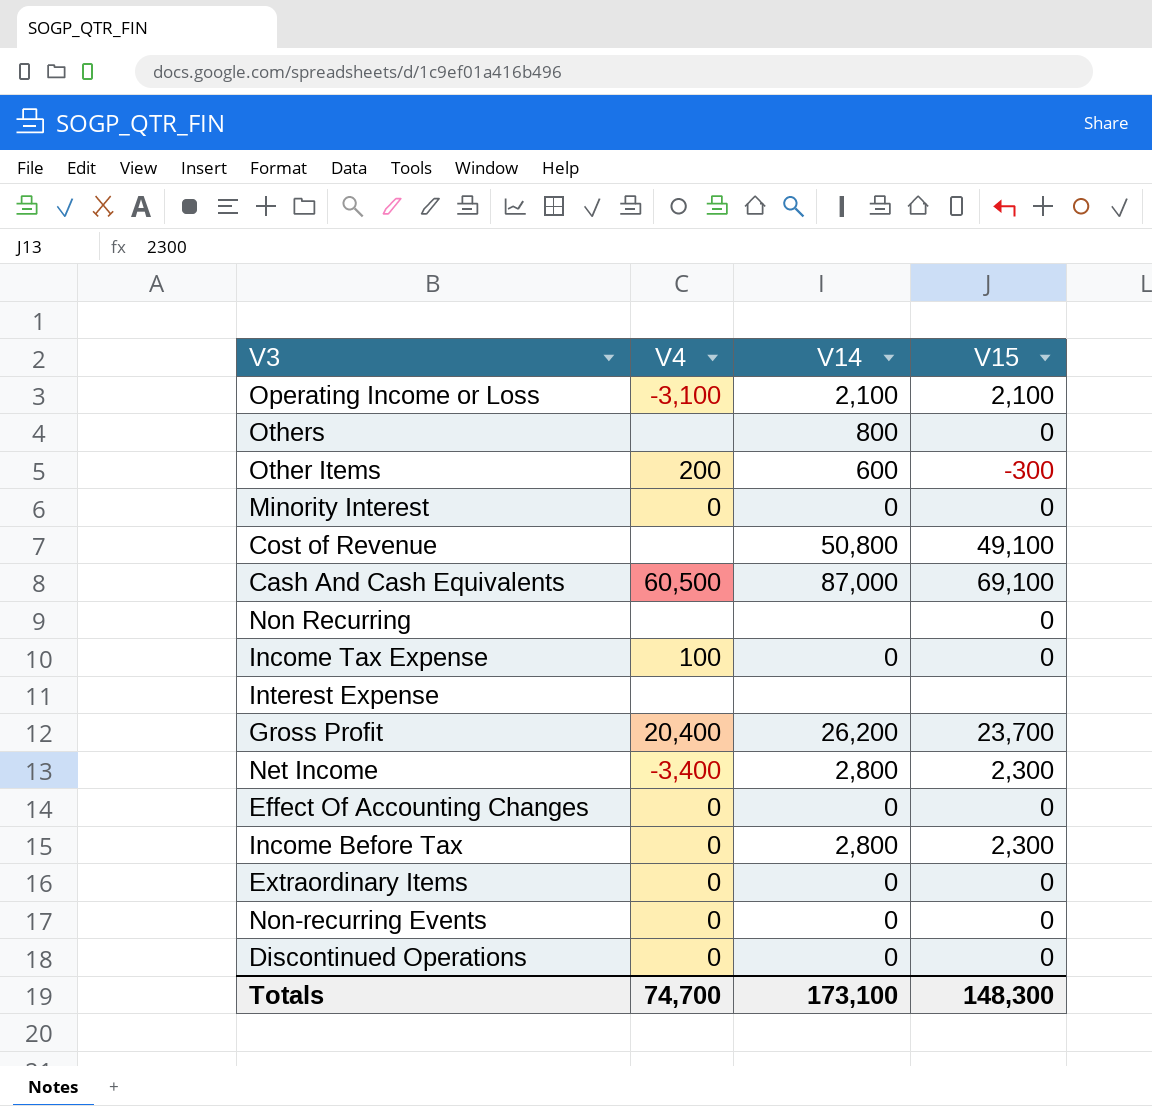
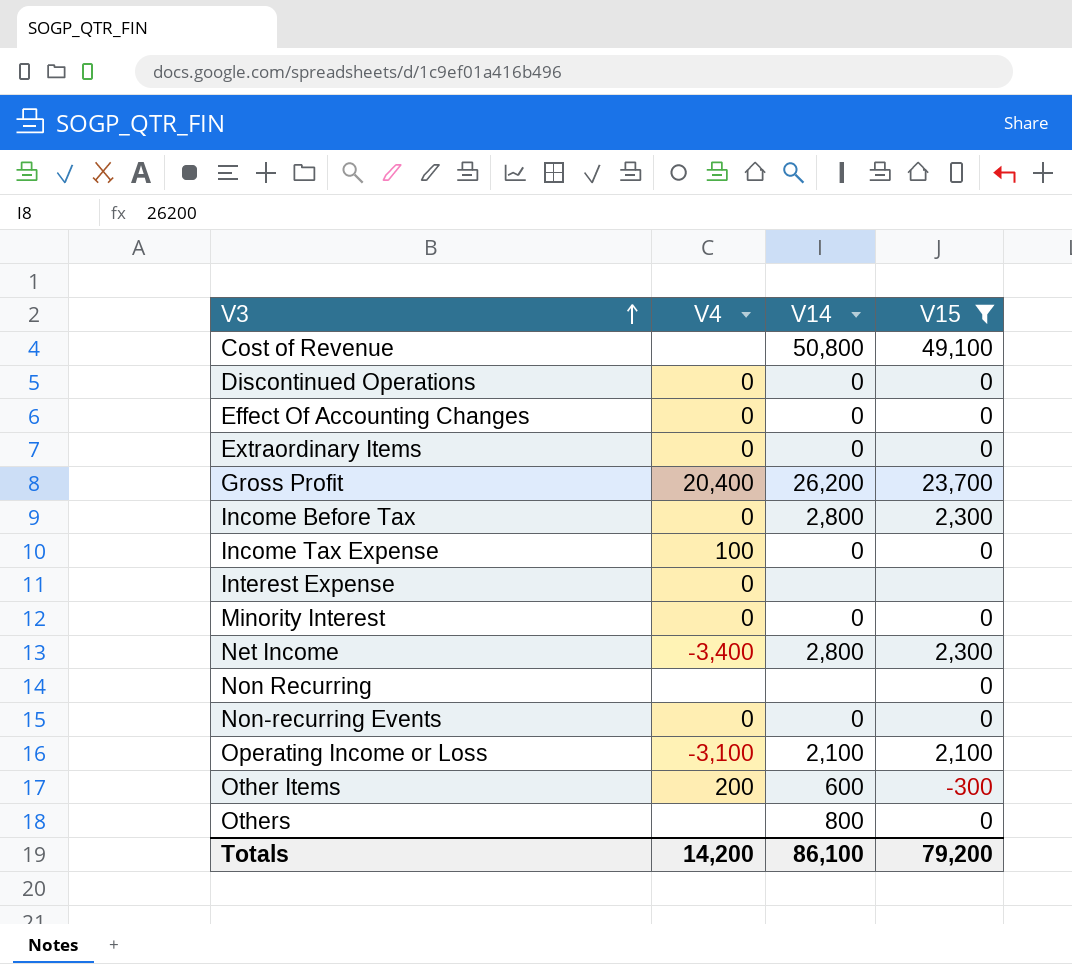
filter: none -> V15 != 69,100
row order: none -> V3 ascending
Interest Expense | V4: none -> 0
Totals | V4: 74,700 -> 14,200
Totals | V14: 173,100 -> 86,100
Totals | V15: 148,300 -> 79,200

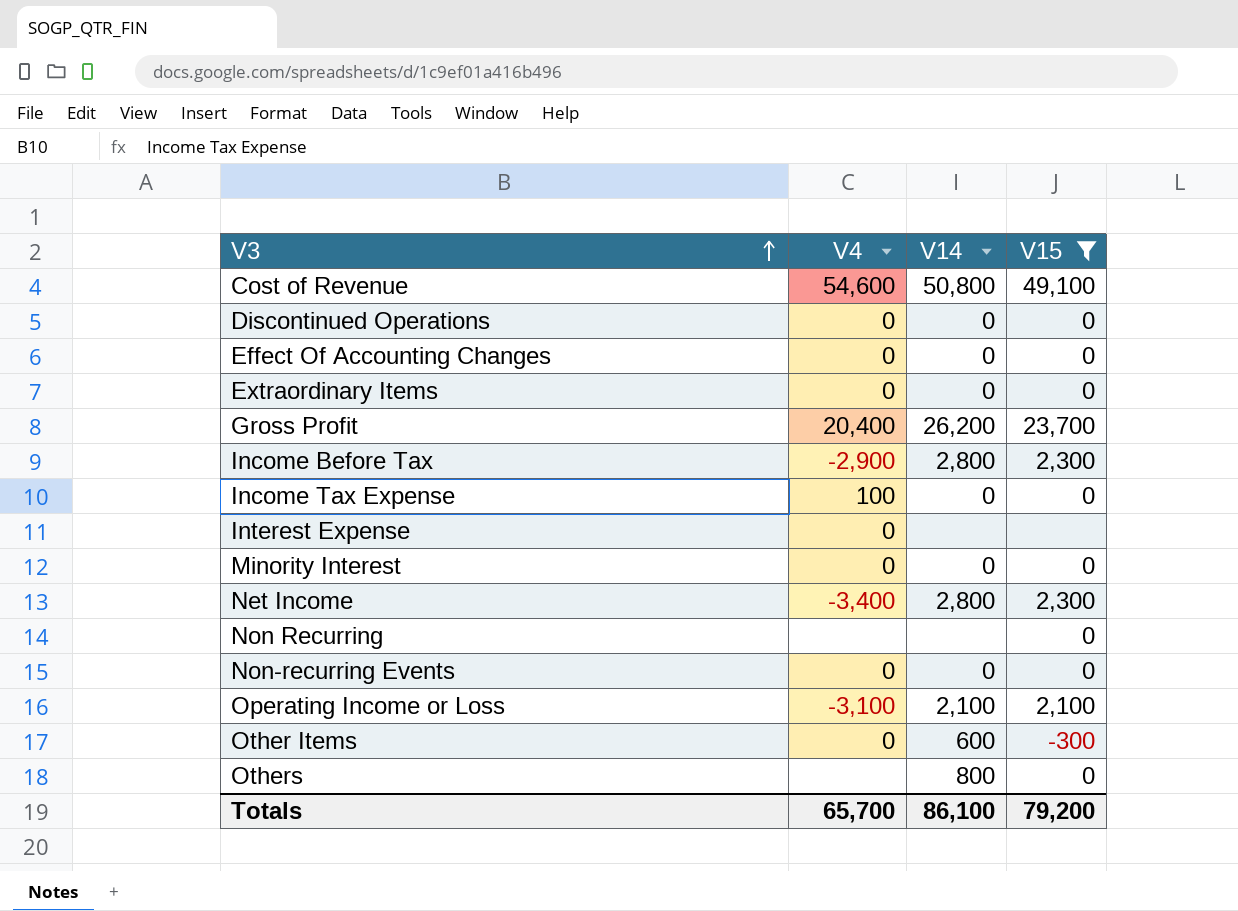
Cost of Revenue | V4: none -> 54,600
Income Before Tax | V4: 0 -> -2,900
Other Items | V4: 200 -> 0
Totals | V4: 14,200 -> 65,700

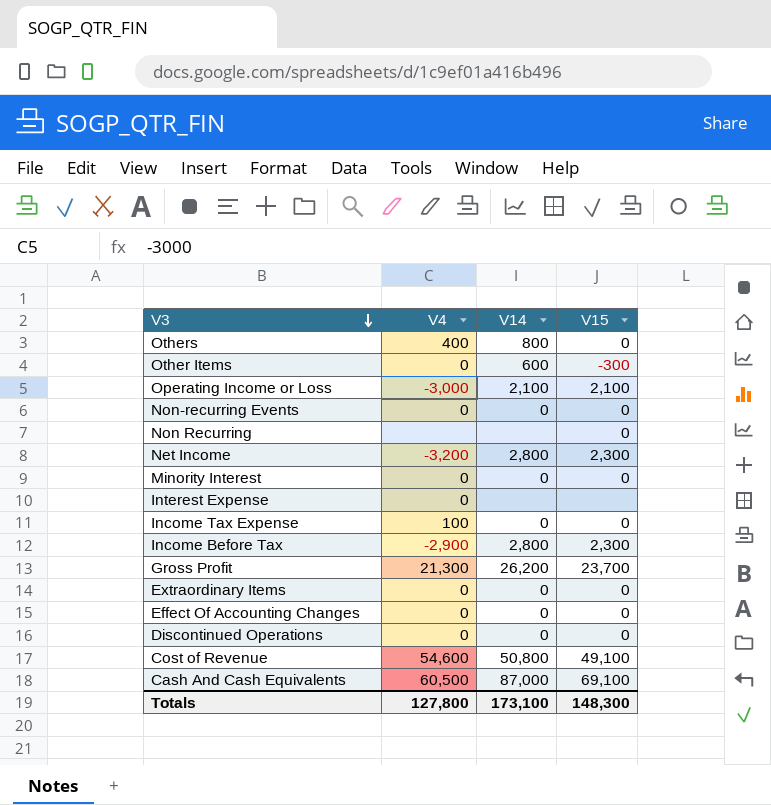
filter: V15 != 69,100 -> none
row order: V3 ascending -> V3 descending
Others | V4: none -> 400
Operating Income or Loss | V4: -3,100 -> -3,000
Net Income | V4: -3,400 -> -3,200
Gross Profit | V4: 20,400 -> 21,300
Totals | V4: 65,700 -> 127,800
Totals | V14: 86,100 -> 173,100
Totals | V15: 79,200 -> 148,300

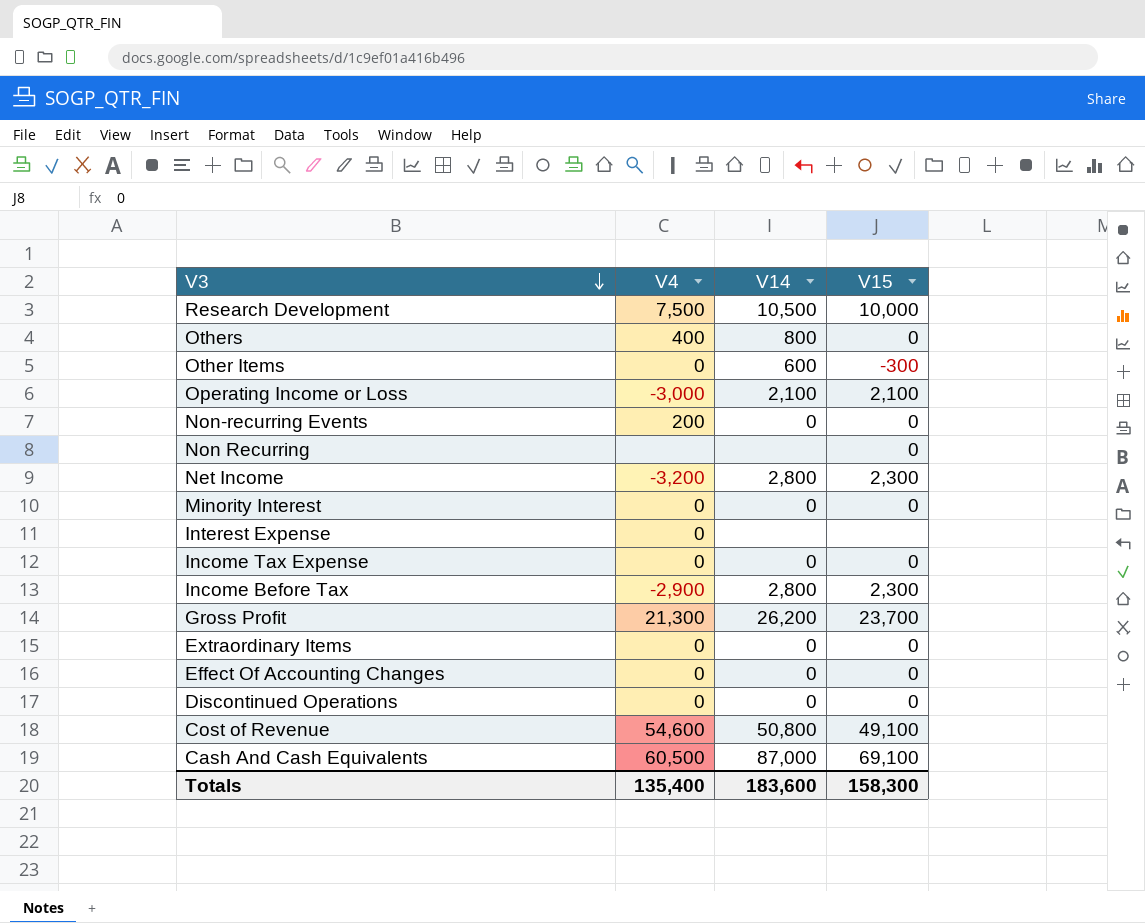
row Research Development: none -> 7,500 | 10,500 | 10,000
Non-recurring Events | V4: 0 -> 200
Income Tax Expense | V4: 100 -> 0
Totals | V4: 127,800 -> 135,400
Totals | V14: 173,100 -> 183,600
Totals | V15: 148,300 -> 158,300

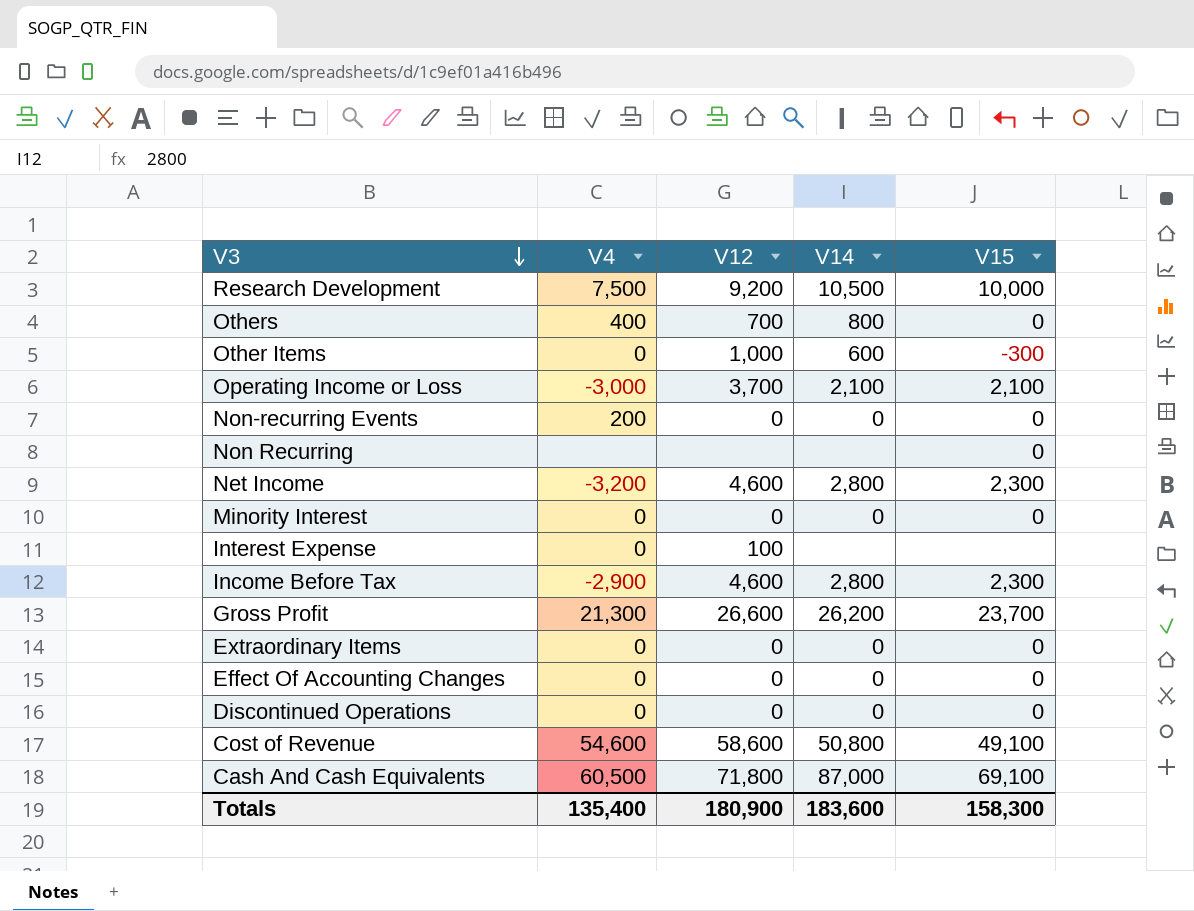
column V12 | position: none -> 3
row Income Tax Expense: 0 | 0 | 0 -> none

